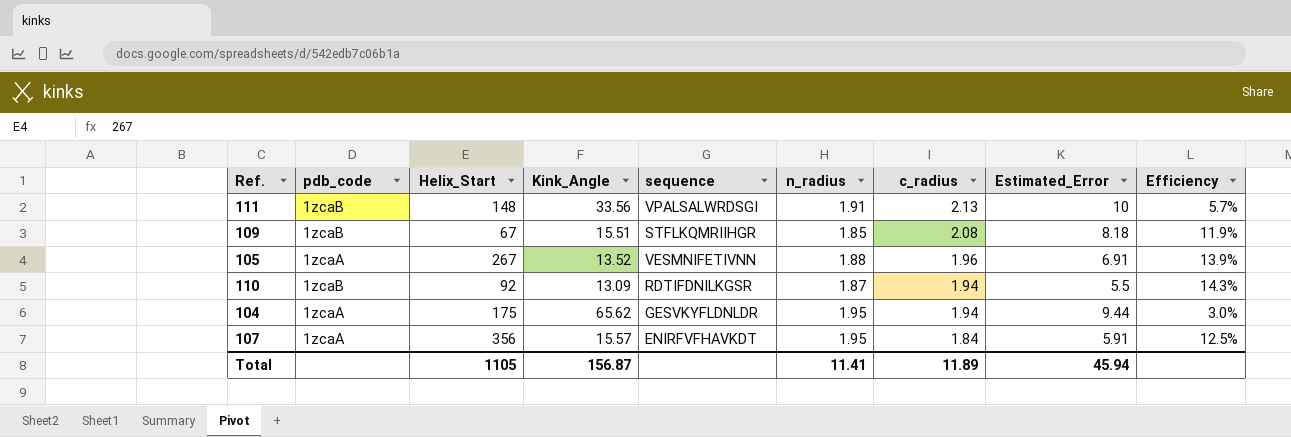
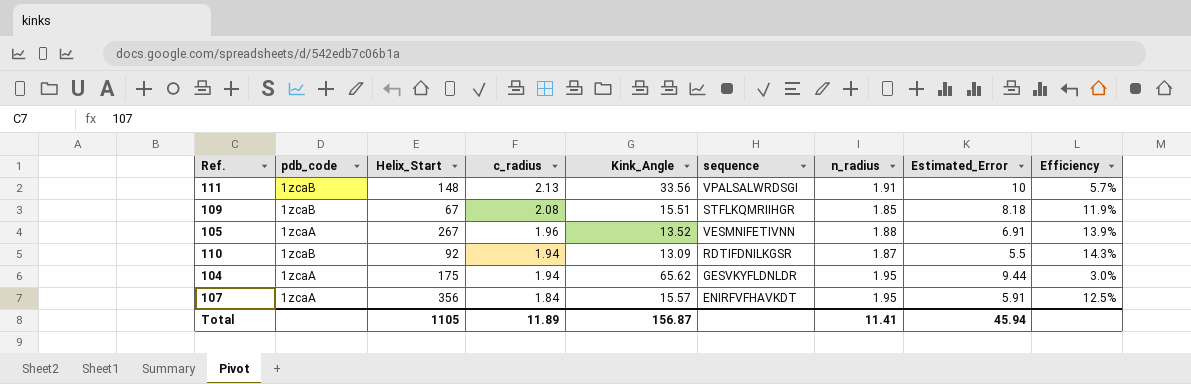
column c_radius | position: 7 -> 4

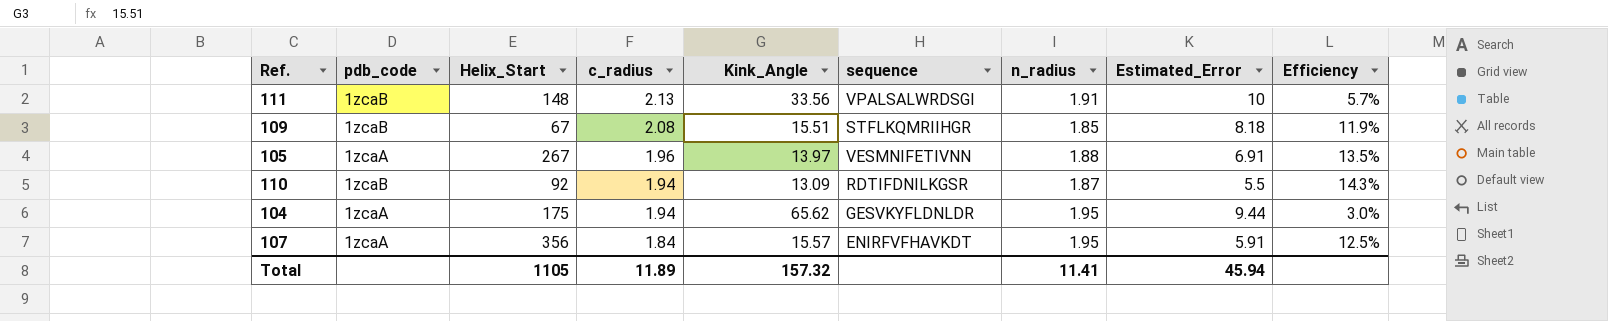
105 | Kink_Angle: 13.52 -> 13.97
105 | Efficiency: 13.9% -> 13.5%
Total | Kink_Angle: 156.87 -> 157.32

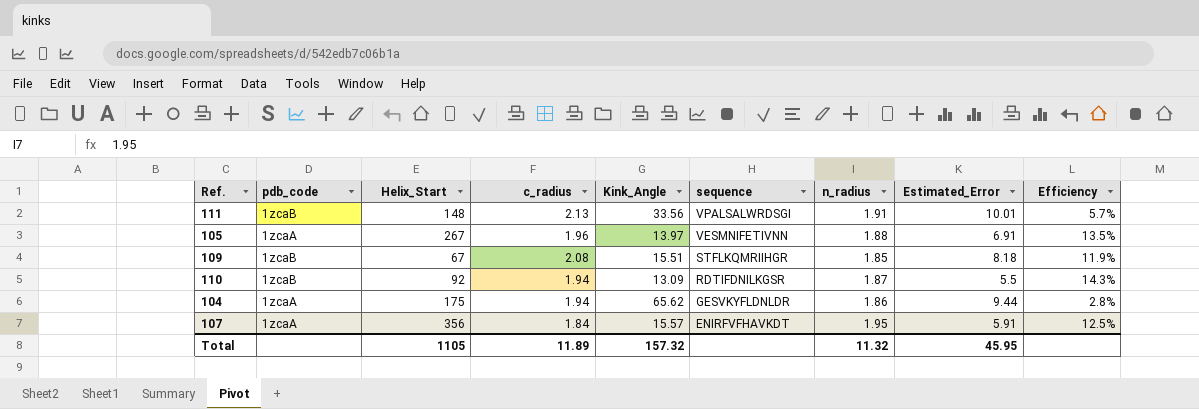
row order: c_radius descending -> sequence descending
111 | Estimated_Error: 10 -> 10.01
104 | n_radius: 1.95 -> 1.86
104 | Efficiency: 3.0% -> 2.8%
Total | n_radius: 11.41 -> 11.32
Total | Estimated_Error: 45.94 -> 45.95

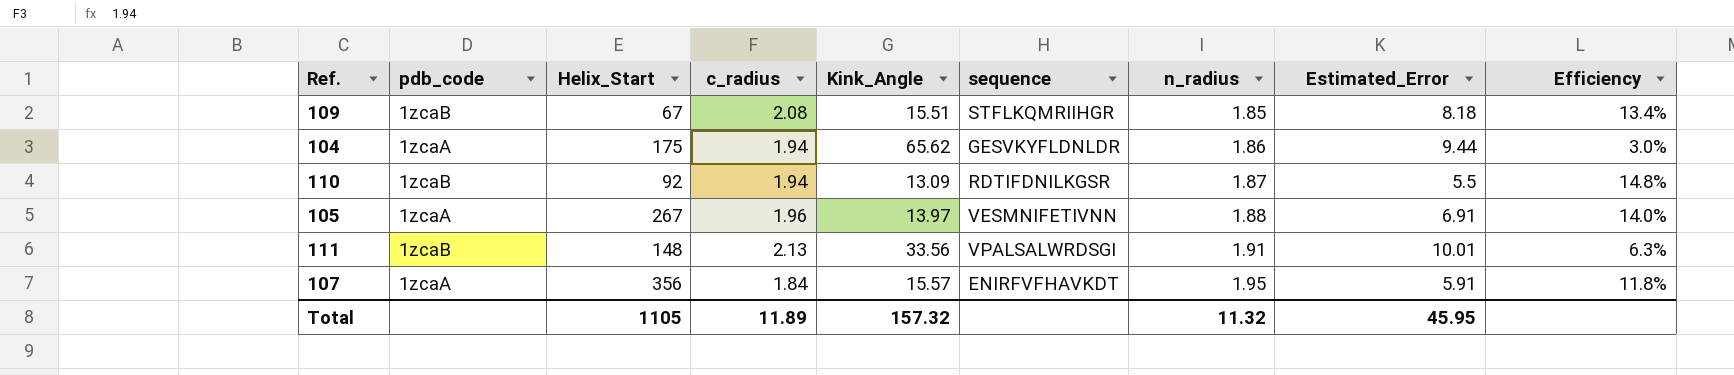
row order: sequence descending -> n_radius ascending
column Efficiency | formula: [n_radius] / [Kink_Angle] -> [c_radius] / [Kink_Angle]

